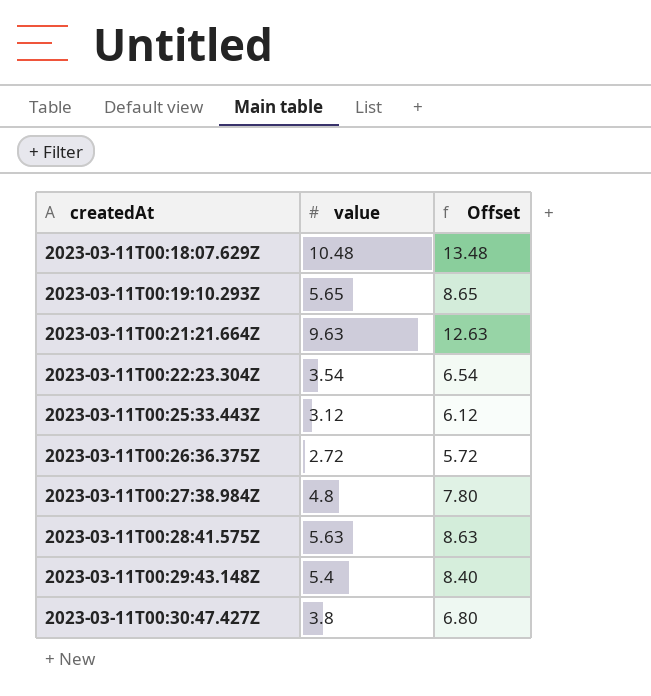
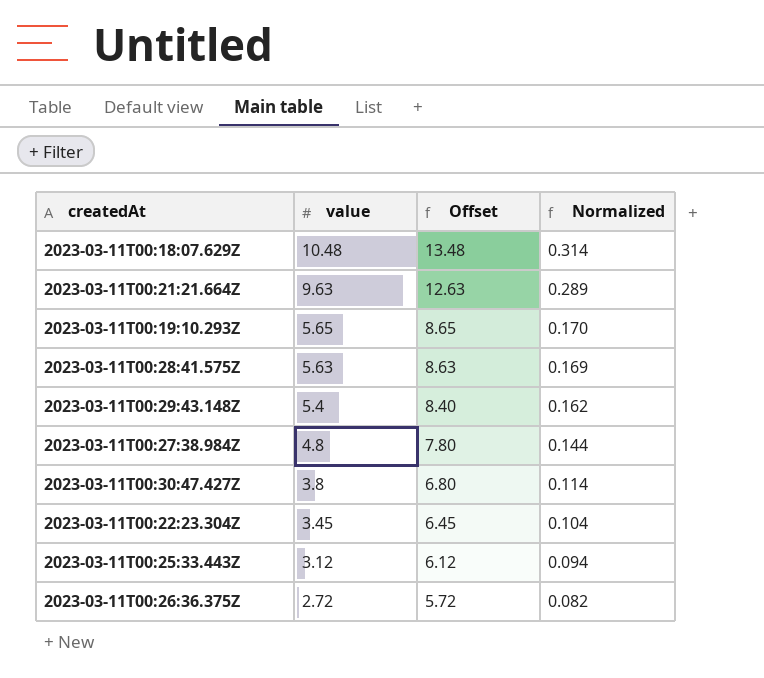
row order: createdAt ascending -> value descending
column Normalized | formula: none -> [value] * 0.03
2023-03-11T00:22:23.304Z | value: 3.54 -> 3.45
2023-03-11T00:22:23.304Z | Offset: 6.54 -> 6.45

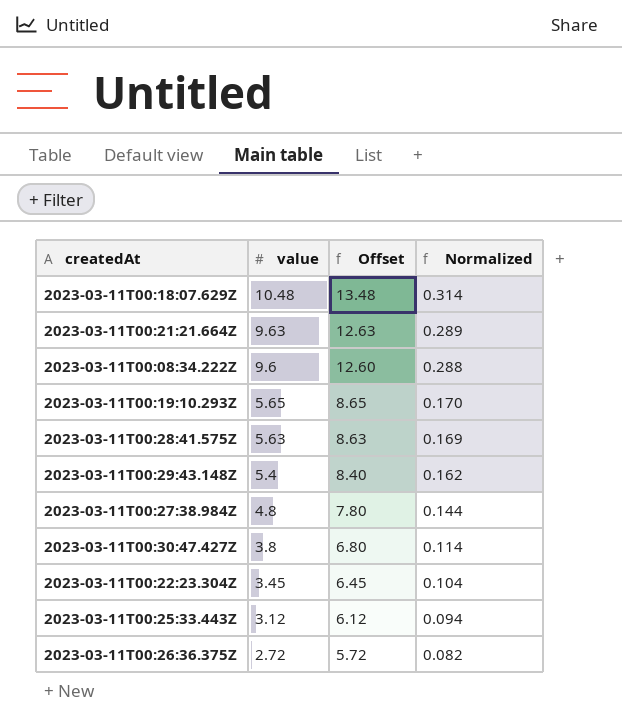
row 2023-03-11T00:08:34.222Z: none -> 9.6 | 12.60 | 0.288

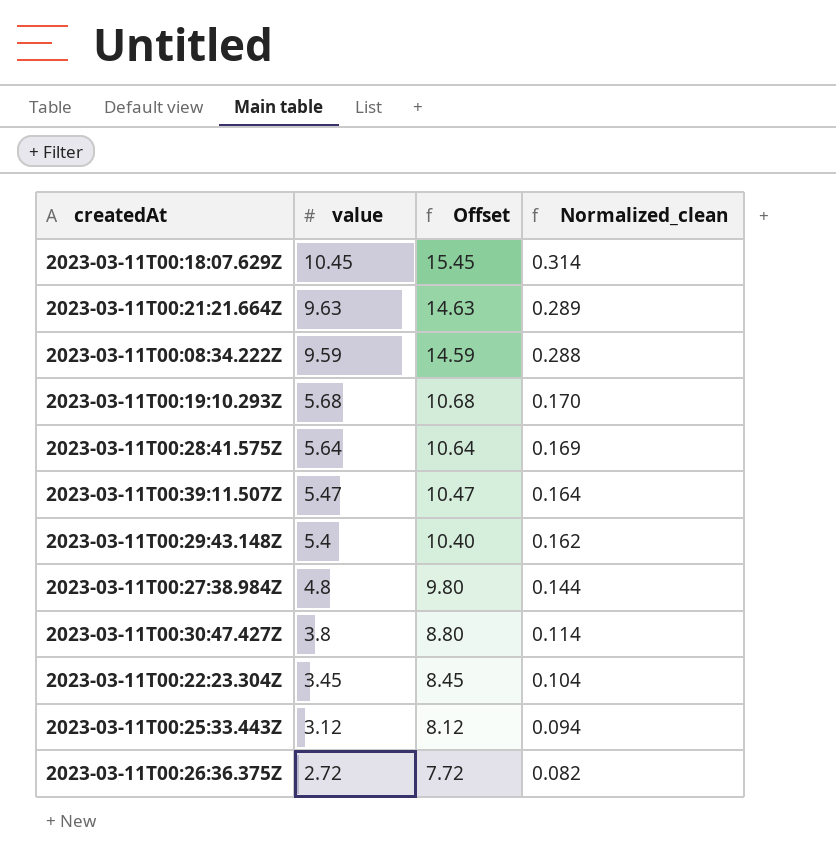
column Offset | formula: [value] + 3 -> [value] + 5
column name: Normalized -> Normalized_clean
2023-03-11T00:18:07.629Z | value: 10.48 -> 10.45
2023-03-11T00:08:34.222Z | value: 9.6 -> 9.59
2023-03-11T00:19:10.293Z | value: 5.65 -> 5.68
2023-03-11T00:28:41.575Z | value: 5.63 -> 5.64
row 2023-03-11T00:39:11.507Z: none -> 5.47 | 10.47 | 0.164

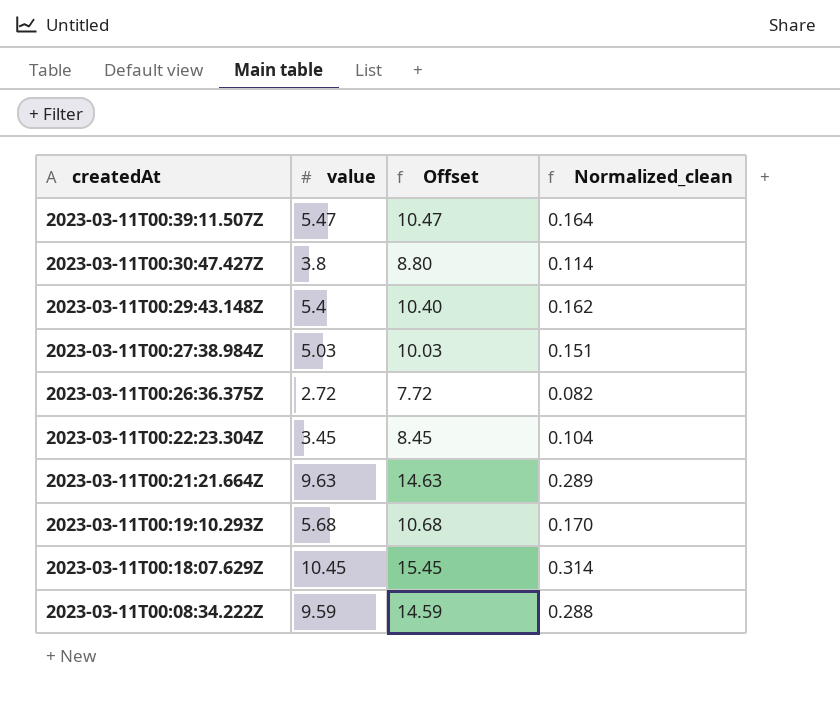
row order: value descending -> createdAt descending
row 2023-03-11T00:28:41.575Z: 5.64 | 10.64 | 0.169 -> none
row 2023-03-11T00:25:33.443Z: 3.12 | 8.12 | 0.094 -> none
2023-03-11T00:27:38.984Z | value: 4.8 -> 5.03
2023-03-11T00:27:38.984Z | Offset: 9.80 -> 10.03
2023-03-11T00:27:38.984Z | Normalized_clean: 0.144 -> 0.151

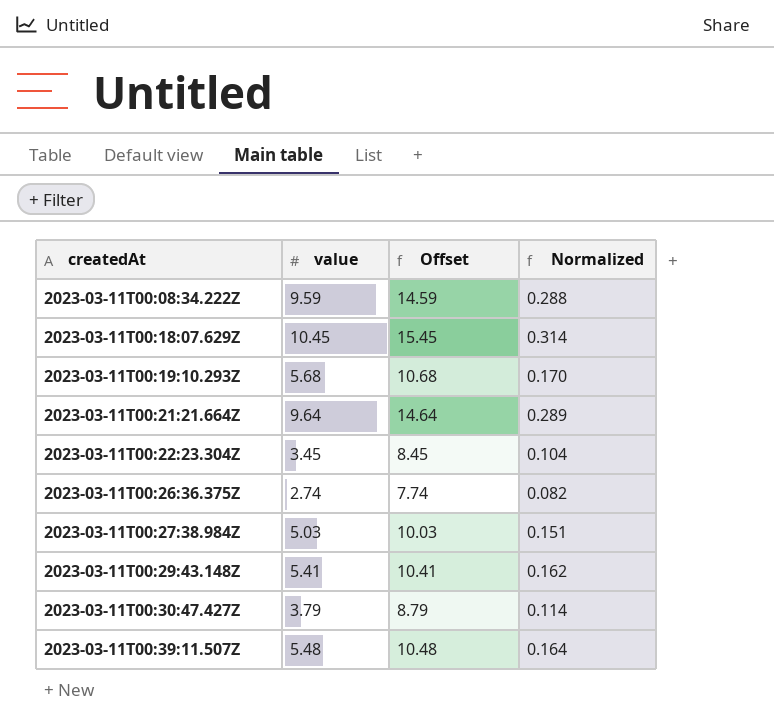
row order: createdAt descending -> createdAt ascending
column name: Normalized_clean -> Normalized
2023-03-11T00:21:21.664Z | value: 9.63 -> 9.64
2023-03-11T00:21:21.664Z | Offset: 14.63 -> 14.64
2023-03-11T00:26:36.375Z | value: 2.72 -> 2.74
2023-03-11T00:26:36.375Z | Offset: 7.72 -> 7.74
2023-03-11T00:29:43.148Z | value: 5.4 -> 5.41
2023-03-11T00:29:43.148Z | Offset: 10.40 -> 10.41
2023-03-11T00:30:47.427Z | value: 3.8 -> 3.79
2023-03-11T00:30:47.427Z | Offset: 8.80 -> 8.79
2023-03-11T00:39:11.507Z | value: 5.47 -> 5.48
2023-03-11T00:39:11.507Z | Offset: 10.47 -> 10.48

